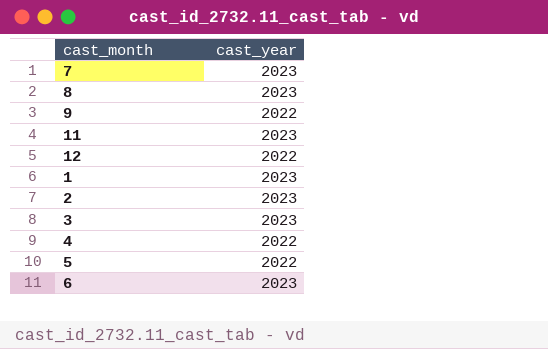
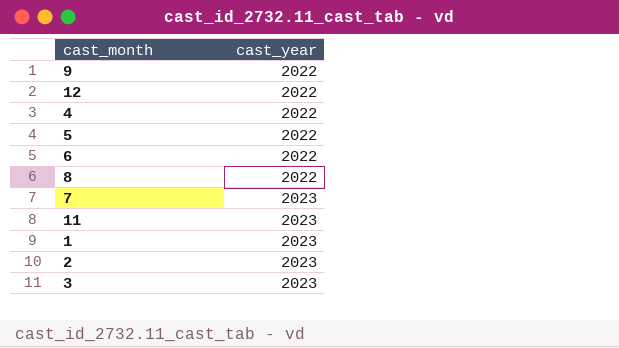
row order: none -> cast_year ascending
6 | cast_year: 2023 -> 2022
8 | cast_year: 2023 -> 2022

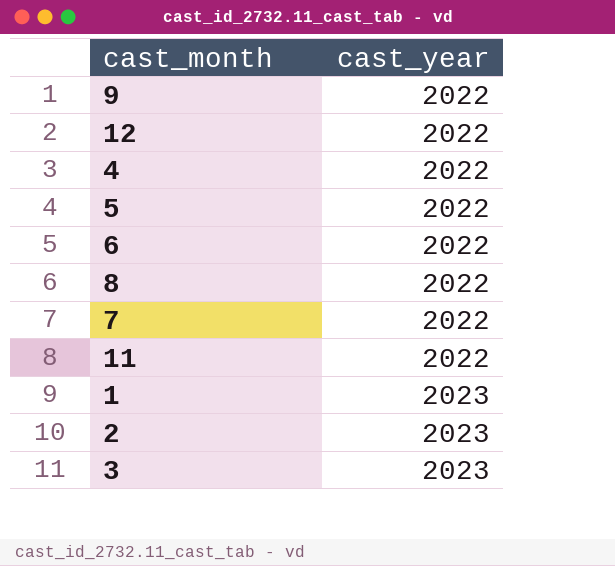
7 | cast_year: 2023 -> 2022
11 | cast_year: 2023 -> 2022

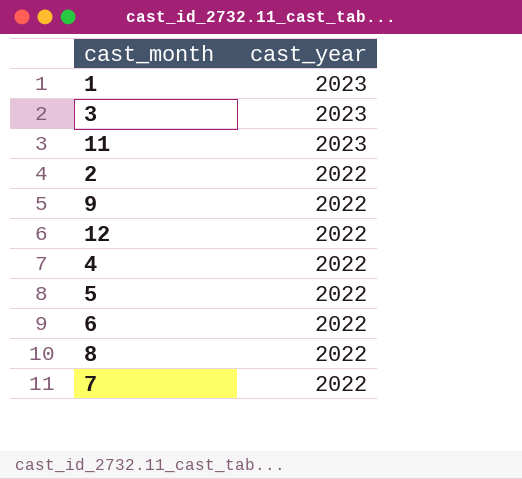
row order: cast_year ascending -> cast_year descending
11 | cast_year: 2022 -> 2023
2 | cast_year: 2023 -> 2022

